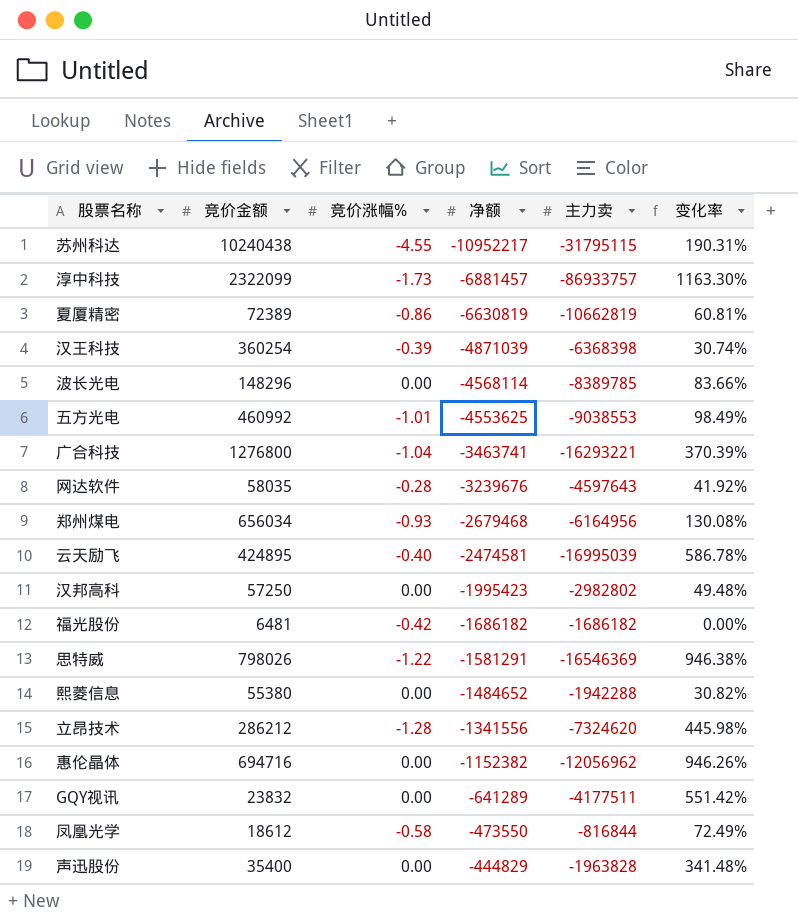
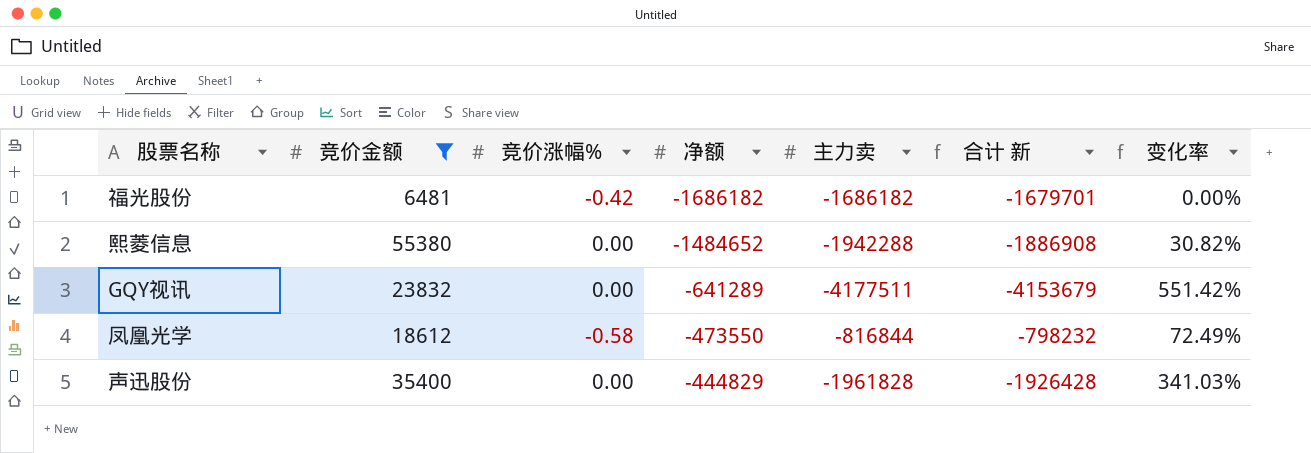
filter: none -> 竞价金额 <= 55380
column 合计 新 | formula: none -> [竞价金额] + [主力卖]
声迅股份 | 主力卖: -1963828 -> -1961828
声迅股份 | 变化率: 341.48% -> 341.03%

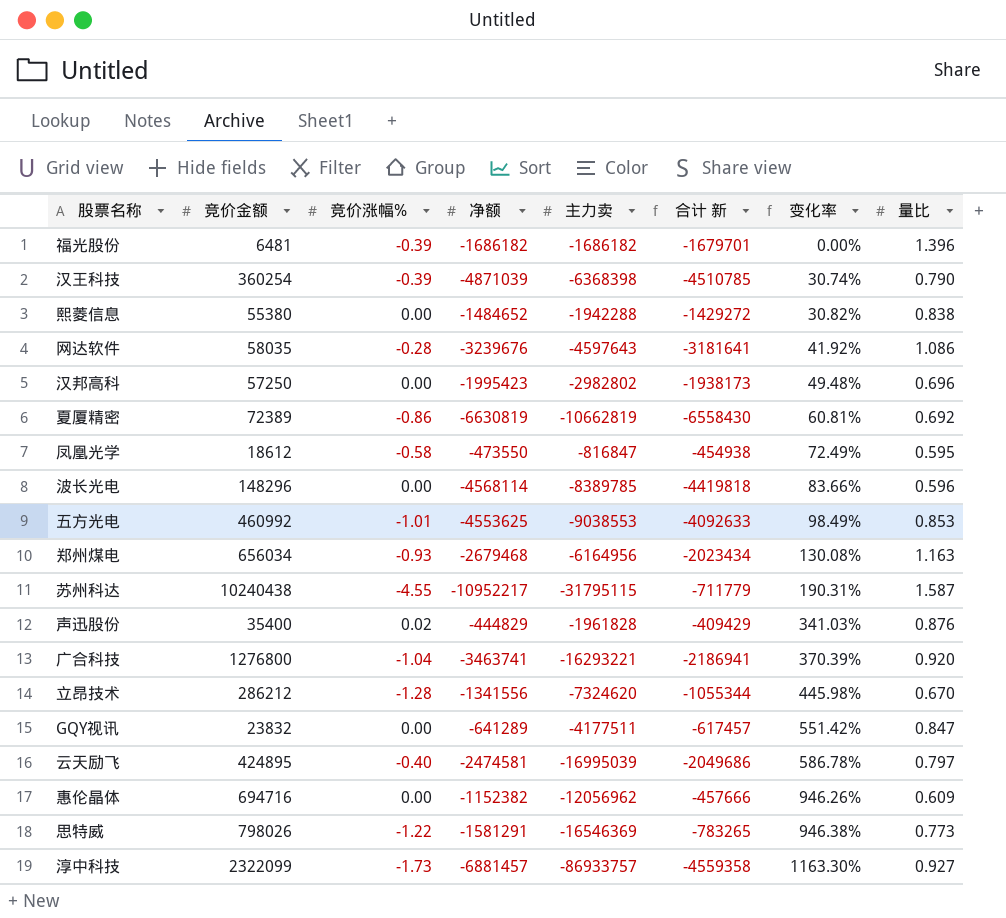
filter: 竞价金额 <= 55380 -> none
row order: 净额 ascending -> 变化率 ascending
column 合计 新 | formula: [竞价金额] + [主力卖] -> [竞价金额] + [净额]
column 量比 | position: none -> 8
福光股份 | 竞价涨幅%: -0.42 -> -0.39
凤凰光学 | 主力卖: -816844 -> -816847
声迅股份 | 竞价涨幅%: 0.00 -> 0.02

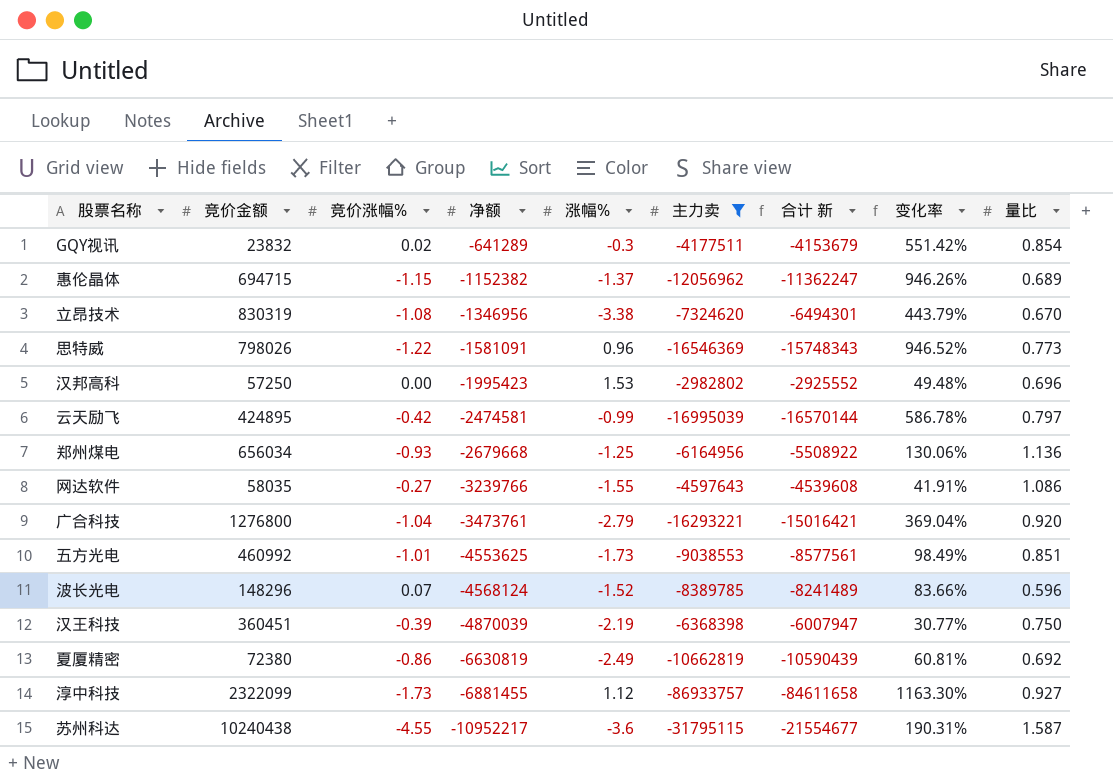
filter: none -> 主力卖 <= -2982802
row order: 变化率 ascending -> 净额 descending
column 涨幅% | position: none -> 5
column 合计 新 | formula: [竞价金额] + [净额] -> [竞价金额] + [主力卖]
GQY视讯 | 竞价涨幅%: 0.00 -> 0.02
GQY视讯 | 量比: 0.847 -> 0.854
惠伦晶体 | 竞价金额: 694716 -> 694715
惠伦晶体 | 竞价涨幅%: 0.00 -> -1.15
惠伦晶体 | 量比: 0.609 -> 0.689
立昂技术 | 竞价金额: 286212 -> 830319
立昂技术 | 竞价涨幅%: -1.28 -> -1.08
立昂技术 | 净额: -1341556 -> -1346956
立昂技术 | 变化率: 445.98% -> 443.79%
思特威 | 净额: -1581291 -> -1581091
思特威 | 变化率: 946.38% -> 946.52%
云天励飞 | 竞价涨幅%: -0.40 -> -0.42
郑州煤电 | 净额: -2679468 -> -2679668
郑州煤电 | 变化率: 130.08% -> 130.06%
郑州煤电 | 量比: 1.163 -> 1.136
网达软件 | 竞价涨幅%: -0.28 -> -0.27
网达软件 | 净额: -3239676 -> -3239766
网达软件 | 变化率: 41.92% -> 41.91%
广合科技 | 净额: -3463741 -> -3473761
广合科技 | 变化率: 370.39% -> 369.04%
五方光电 | 量比: 0.853 -> 0.851
波长光电 | 竞价涨幅%: 0.00 -> 0.07
波长光电 | 净额: -4568114 -> -4568124
汉王科技 | 竞价金额: 360254 -> 360451
汉王科技 | 净额: -4871039 -> -4870039
汉王科技 | 变化率: 30.74% -> 30.77%
汉王科技 | 量比: 0.790 -> 0.750
夏厦精密 | 竞价金额: 72389 -> 72380
淳中科技 | 净额: -6881457 -> -6881455

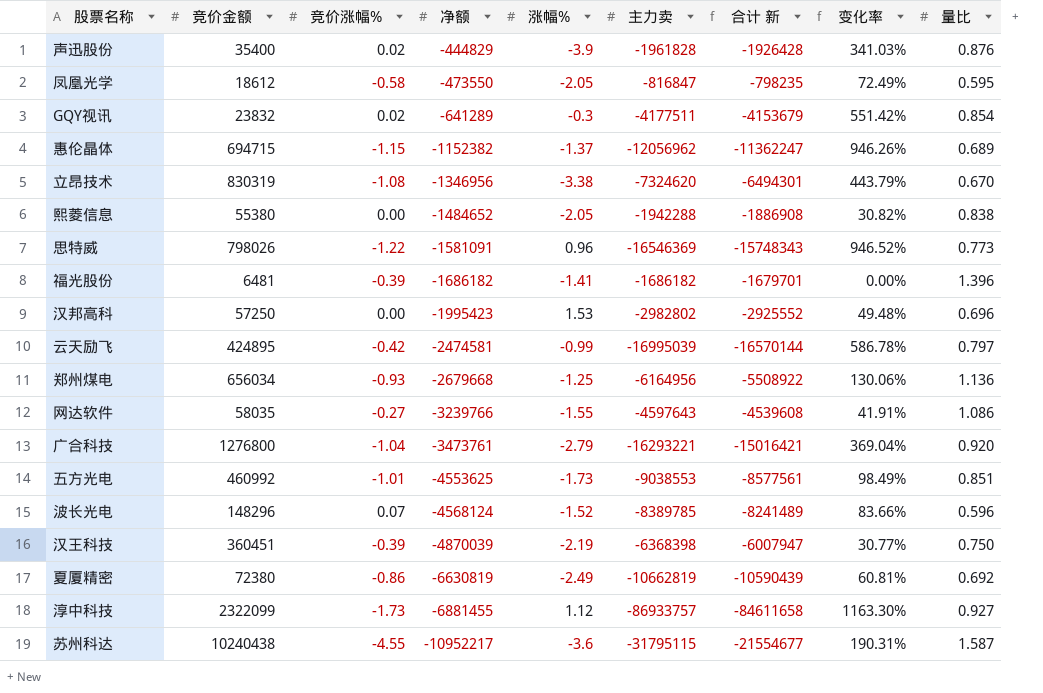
filter: 主力卖 <= -2982802 -> none

